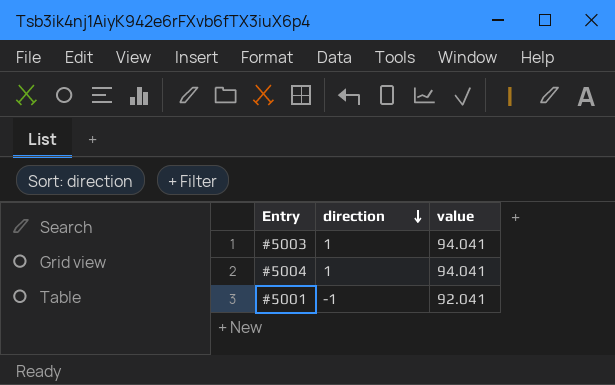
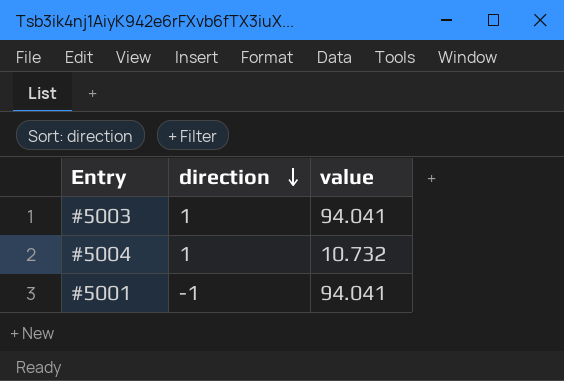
#5004 | value: 94.041 -> 10.732
#5001 | value: 92.041 -> 94.041

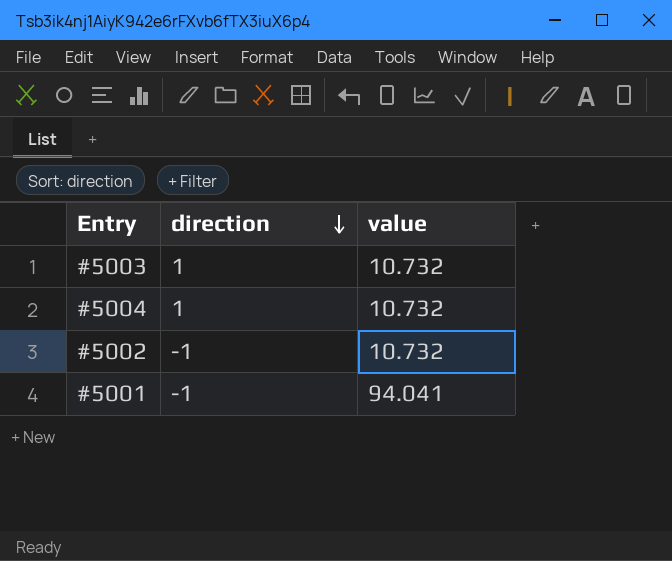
#5003 | value: 94.041 -> 10.732
row #5002: none -> -1 | 10.732

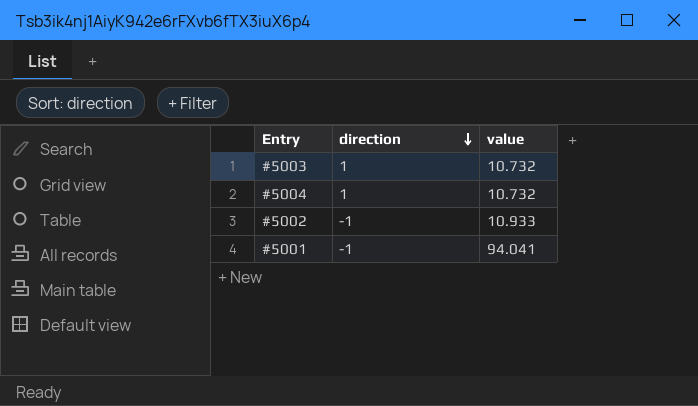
#5002 | value: 10.732 -> 10.933

